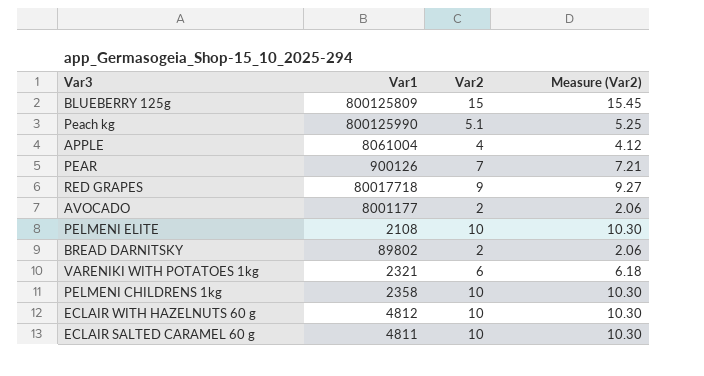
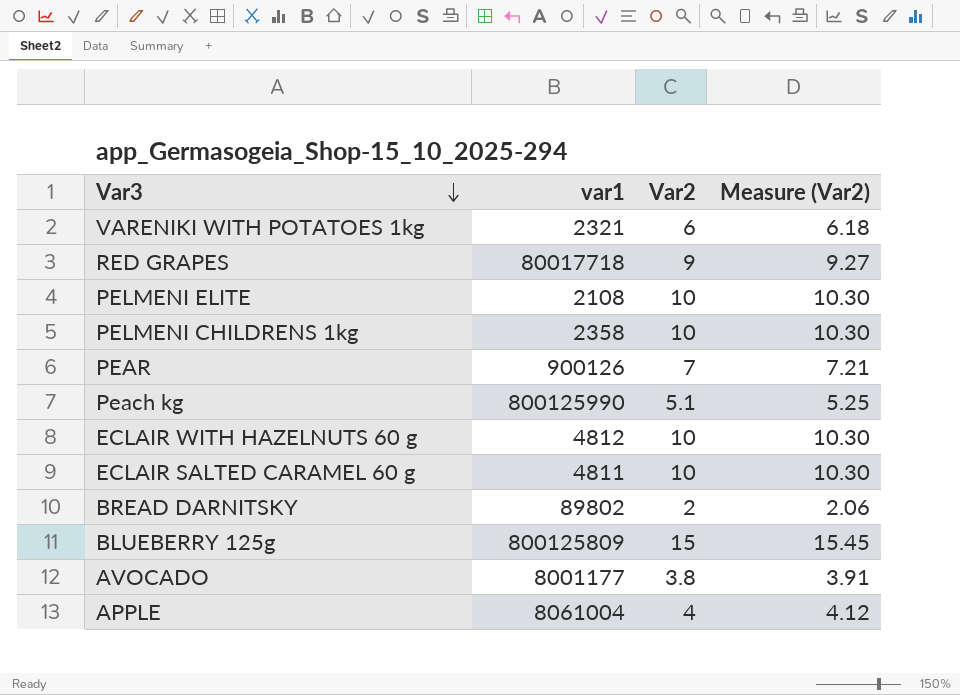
row order: none -> Var3 descending
column name: Var1 -> var1
AVOCADO | Var2: 2 -> 3.8
AVOCADO | Measure (Var2): 2.06 -> 3.91

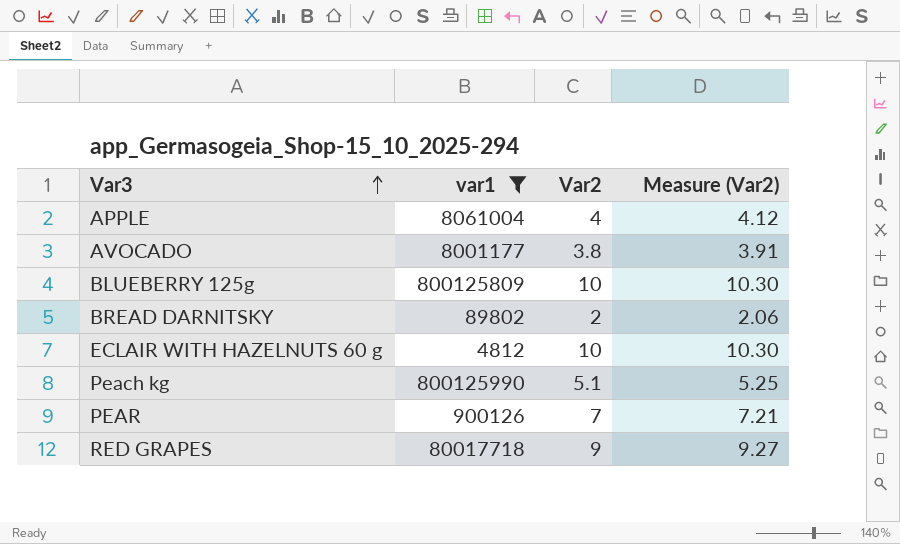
filter: none -> var1 >= 4812
row order: Var3 descending -> Var3 ascending
BLUEBERRY 125g | Var2: 15 -> 10
BLUEBERRY 125g | Measure (Var2): 15.45 -> 10.30

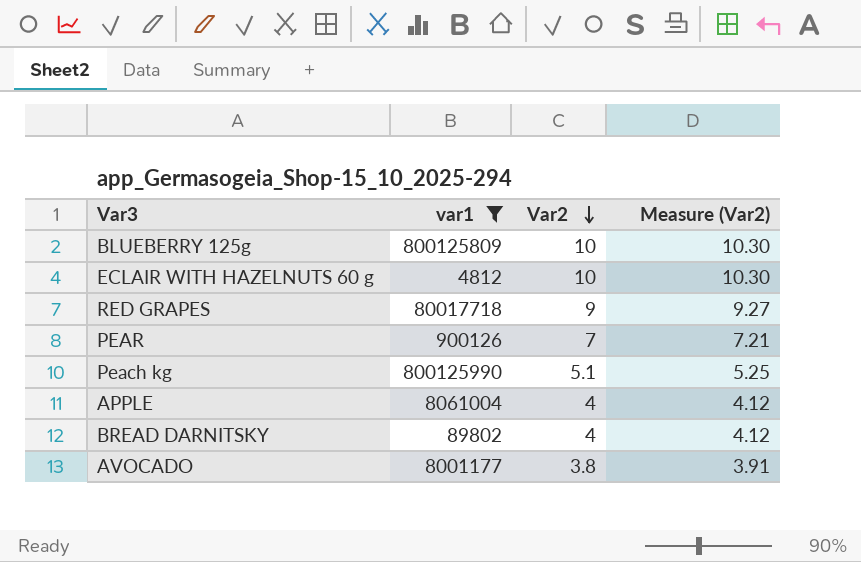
row order: Var3 ascending -> Var2 descending
BREAD DARNITSKY | Var2: 2 -> 4
BREAD DARNITSKY | Measure (Var2): 2.06 -> 4.12

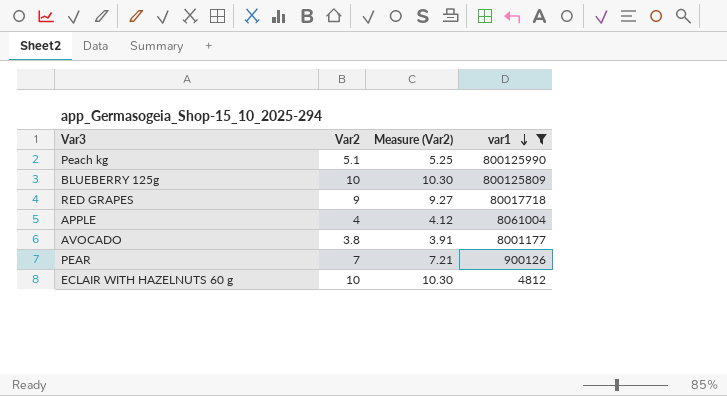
row order: Var2 descending -> var1 descending
column var1 | position: 2 -> 4
row BREAD DARNITSKY: 89802 | 4 | 4.12 -> none

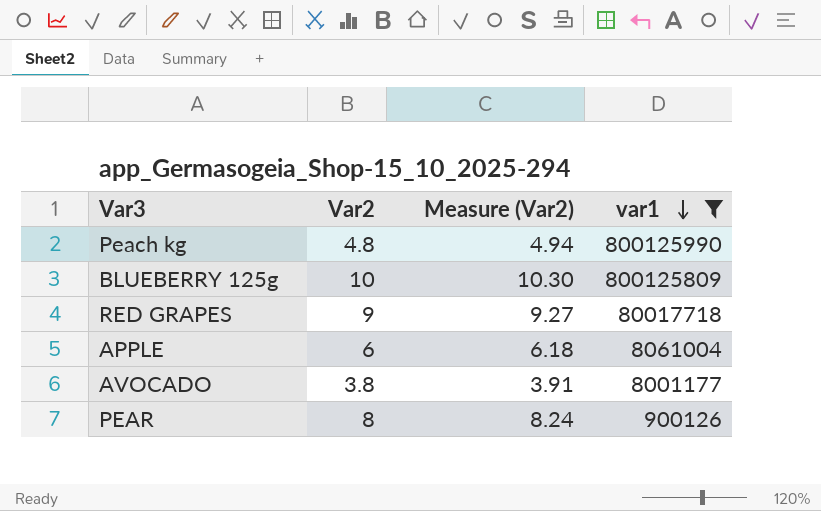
row ECLAIR WITH HAZELNUTS 60 g: 10 | 10.30 | 4812 -> none
Peach kg | Var2: 5.1 -> 4.8
Peach kg | Measure (Var2): 5.25 -> 4.94
APPLE | Var2: 4 -> 6
APPLE | Measure (Var2): 4.12 -> 6.18
PEAR | Var2: 7 -> 8
PEAR | Measure (Var2): 7.21 -> 8.24

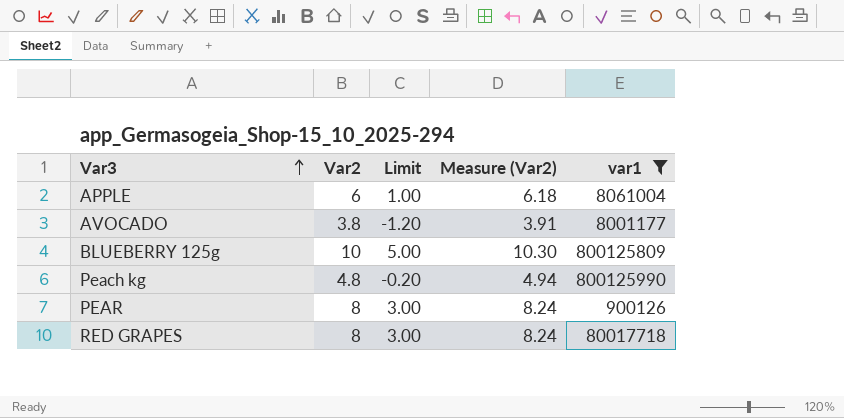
row order: var1 descending -> Var3 ascending
column Limit | formula: none -> [Var2] - 5
RED GRAPES | Var2: 9 -> 8
RED GRAPES | Measure (Var2): 9.27 -> 8.24

